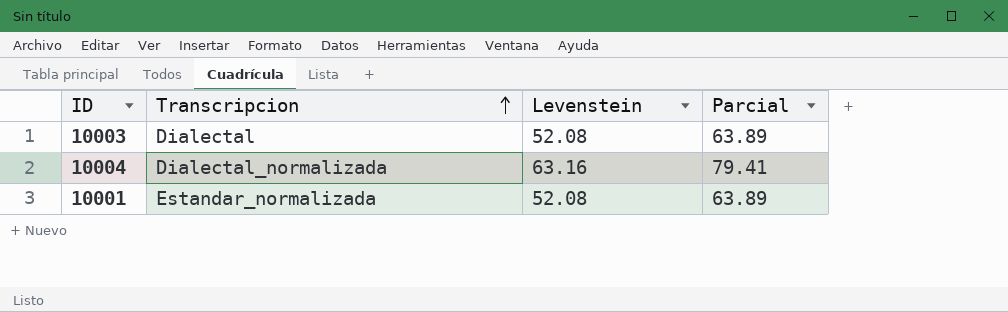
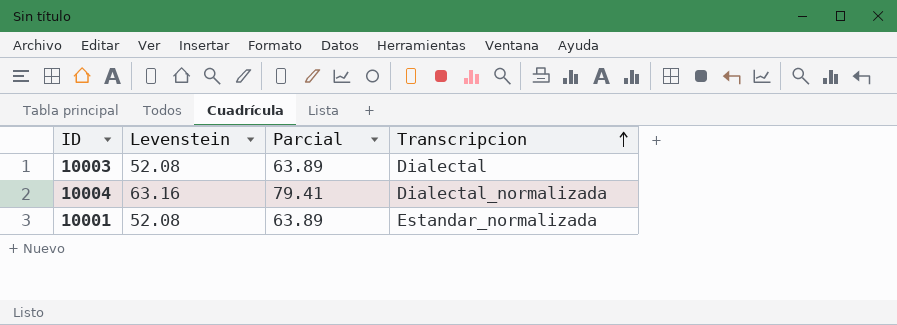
column Transcripcion | position: 2 -> 4

